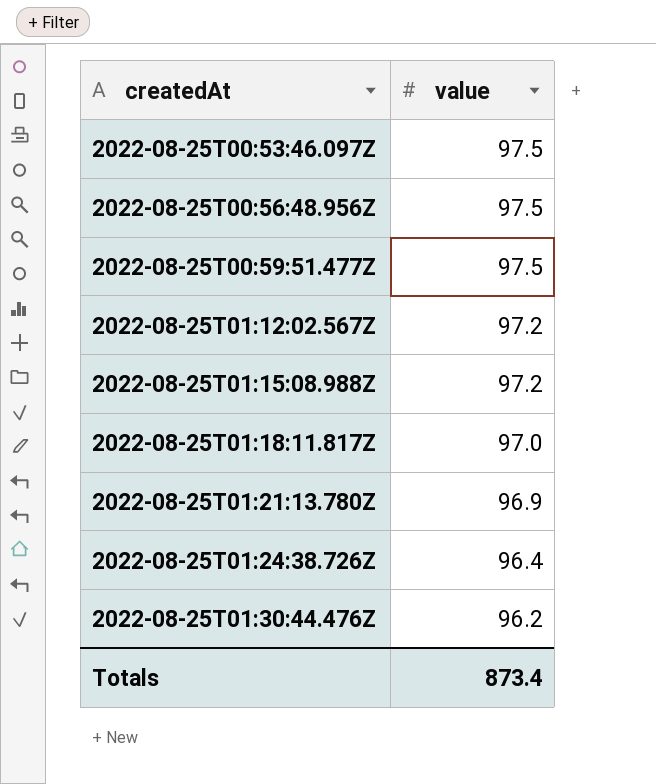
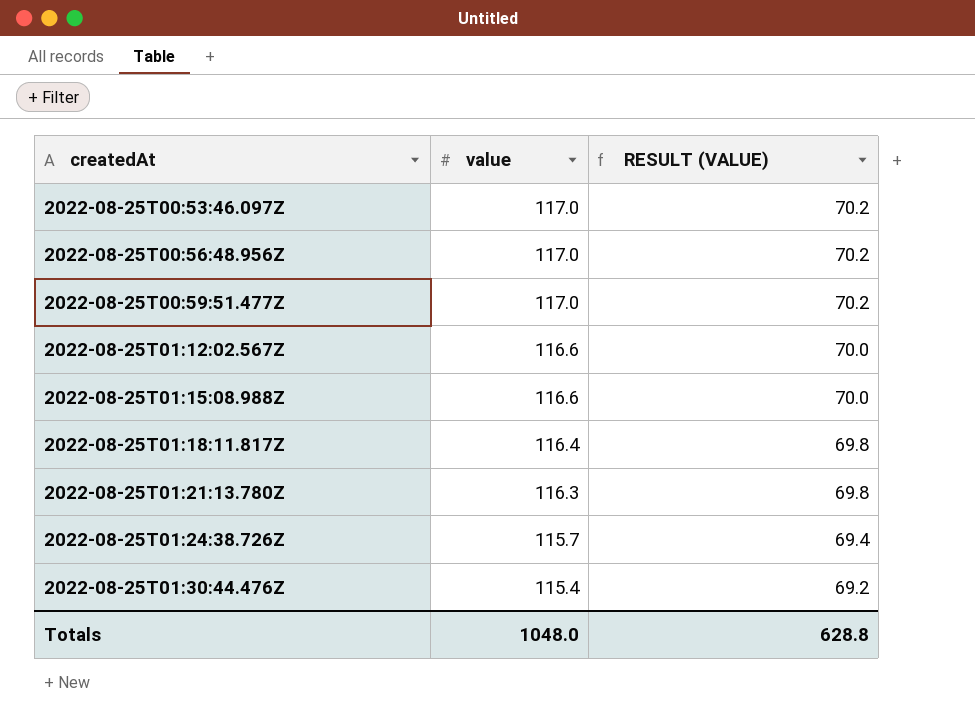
column RESULT (VALUE) | formula: none -> [value] * 0.6
2022-08-25T00:53:46.097Z | value: 97.5 -> 117.0
2022-08-25T00:56:48.956Z | value: 97.5 -> 117.0
2022-08-25T00:59:51.477Z | value: 97.5 -> 117.0
2022-08-25T01:12:02.567Z | value: 97.2 -> 116.6
2022-08-25T01:15:08.988Z | value: 97.2 -> 116.6
2022-08-25T01:18:11.817Z | value: 97.0 -> 116.4
2022-08-25T01:21:13.780Z | value: 96.9 -> 116.3
2022-08-25T01:24:38.726Z | value: 96.4 -> 115.7
2022-08-25T01:30:44.476Z | value: 96.2 -> 115.4
Totals | value: 873.4 -> 1048.0

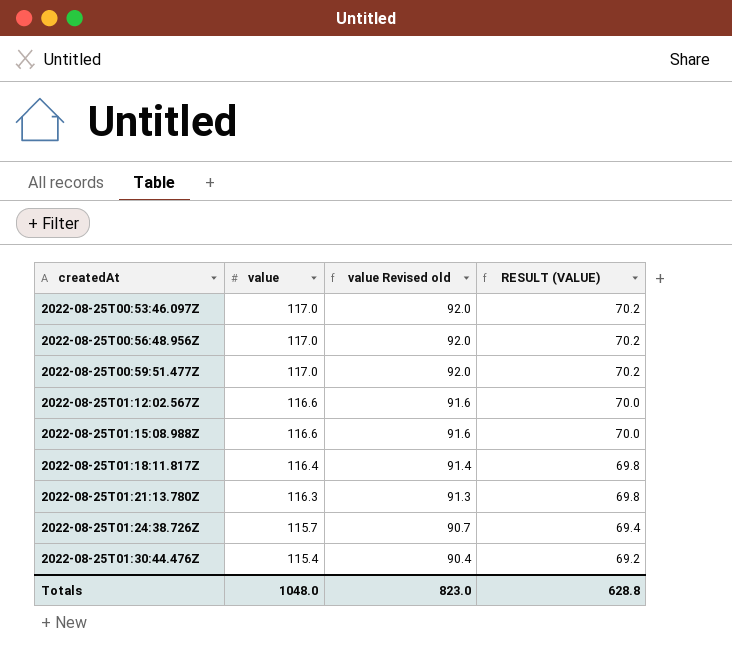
column value Revised old | formula: none -> [value] - 25

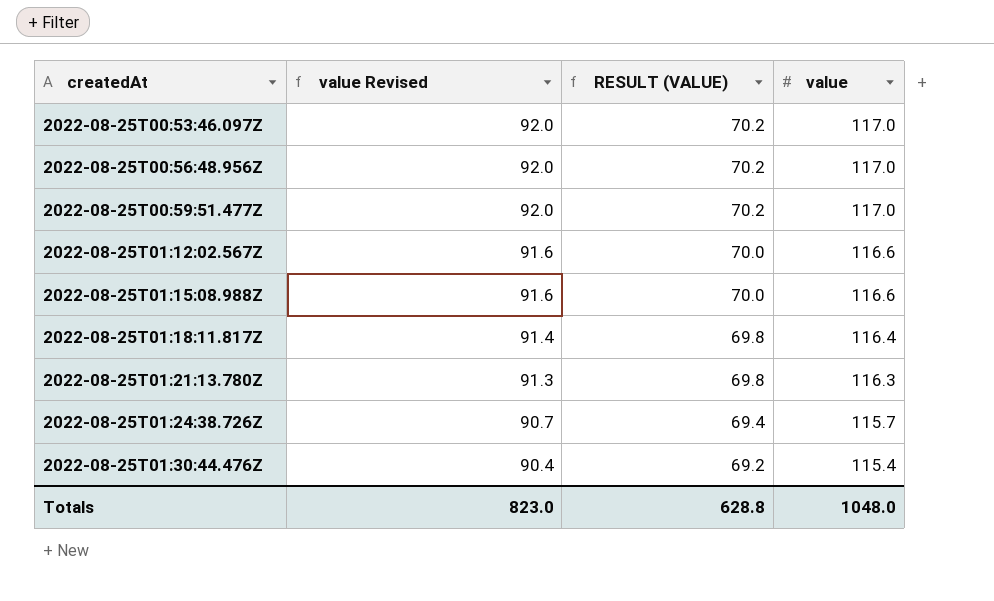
column name: value Revised old -> value Revised
column value | position: 2 -> 4

